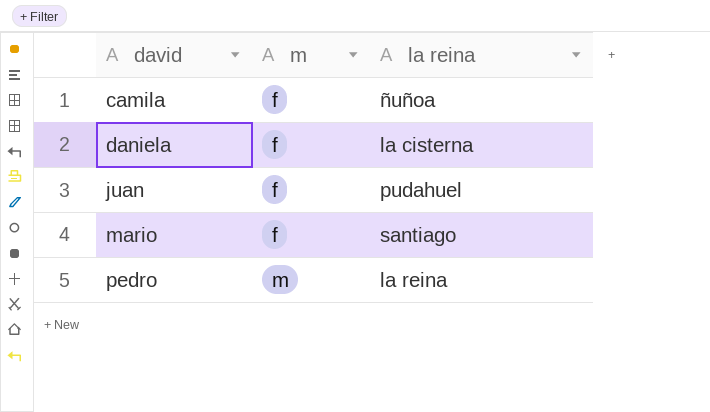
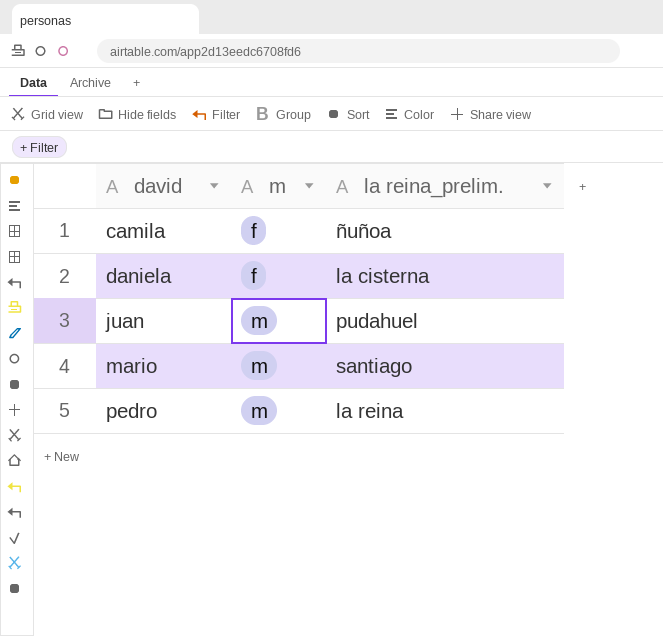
column name: la reina -> la reina_prelim.
juan | m: f -> m
mario | m: f -> m

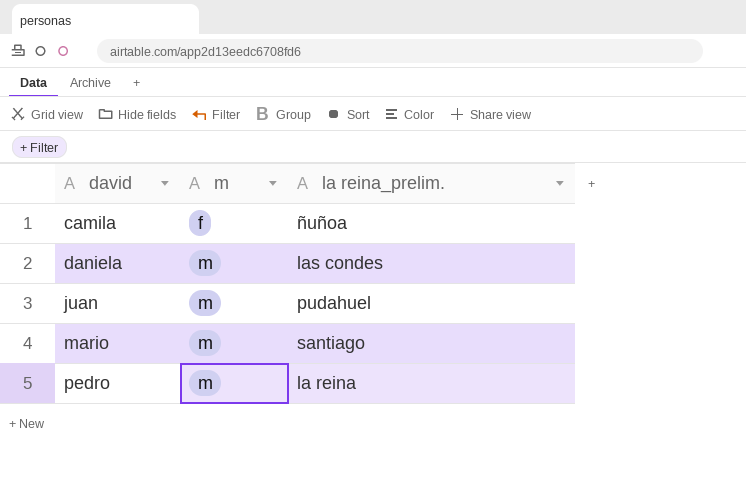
daniela | m: f -> m
daniela | la reina_prelim.: la cisterna -> las condes

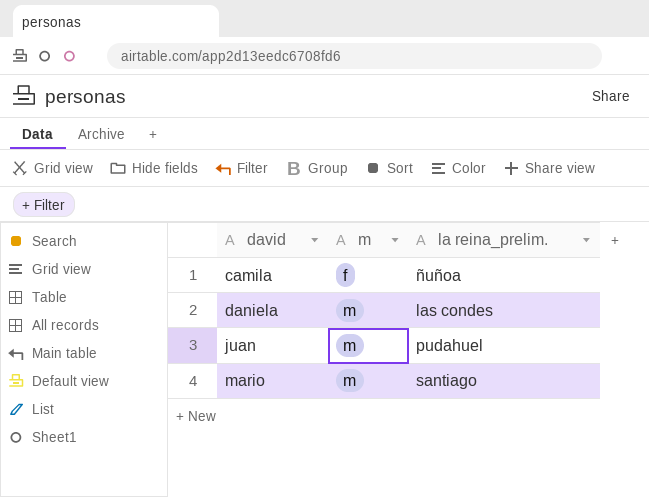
row pedro: m | la reina -> none

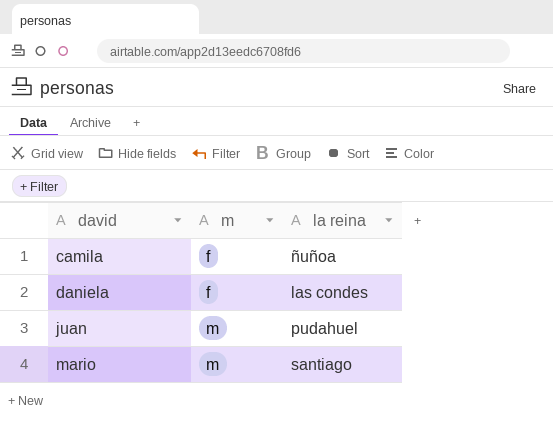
column name: la reina_prelim. -> la reina
daniela | m: m -> f

